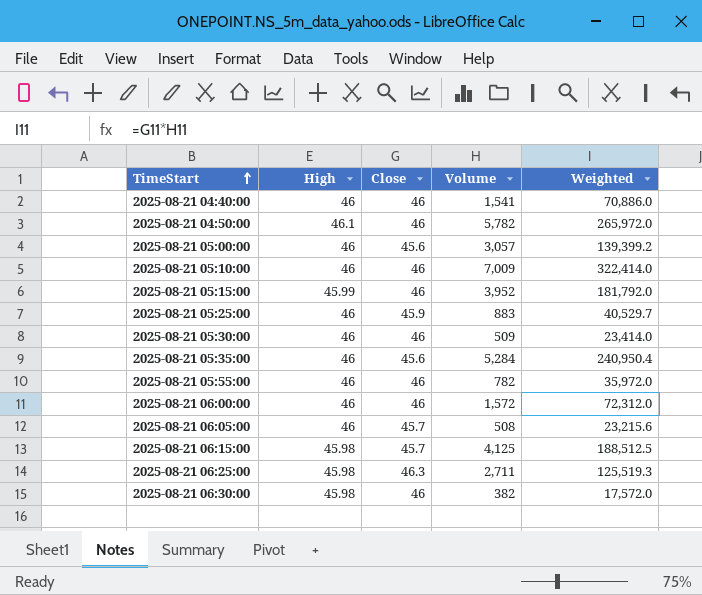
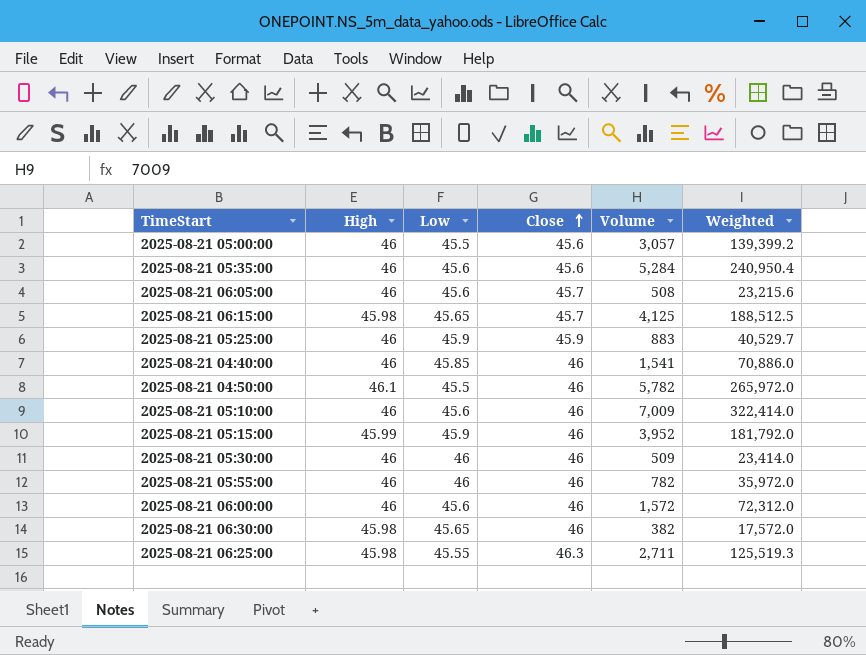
row order: TimeStart ascending -> Close ascending
column Low | position: none -> 3

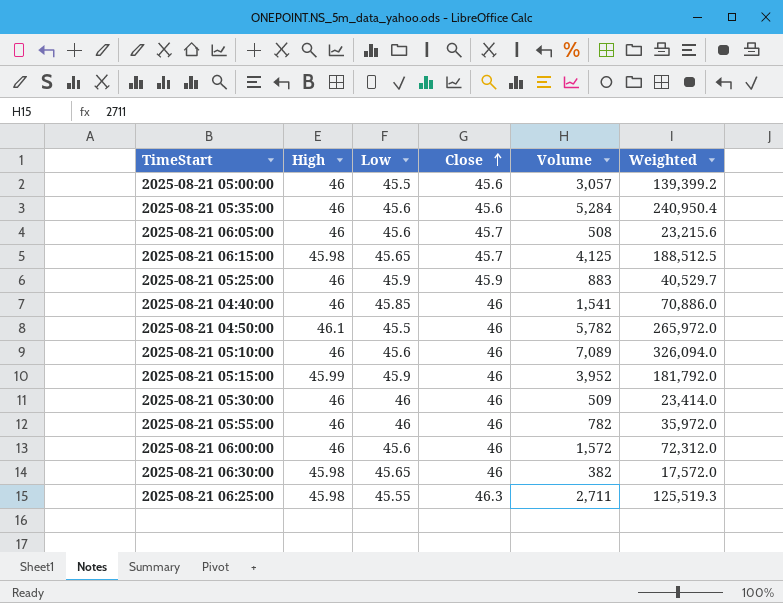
2025-08-21 05:10:00 | Volume: 7,009 -> 7,089
2025-08-21 05:10:00 | Weighted: 322,414.0 -> 326,094.0

